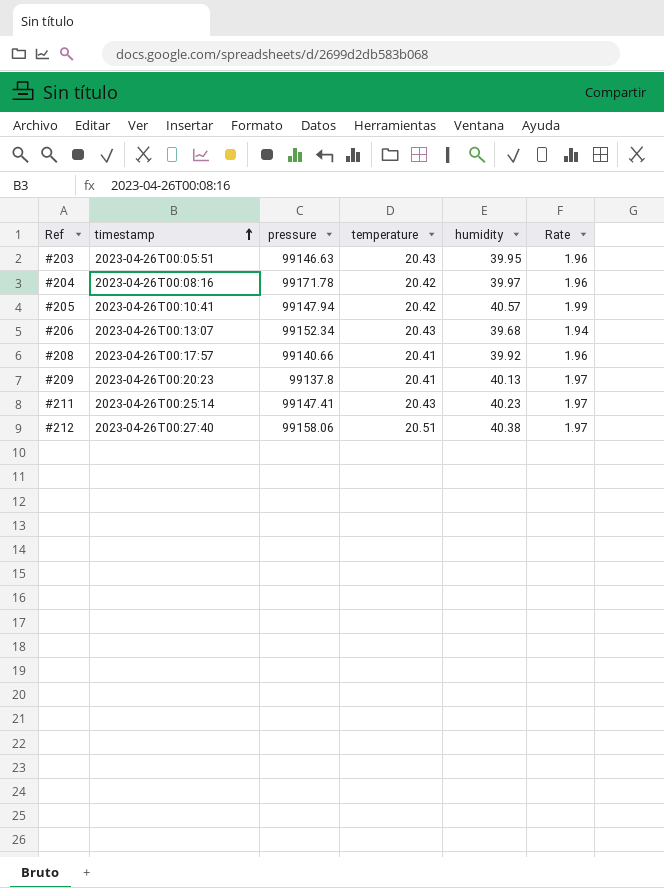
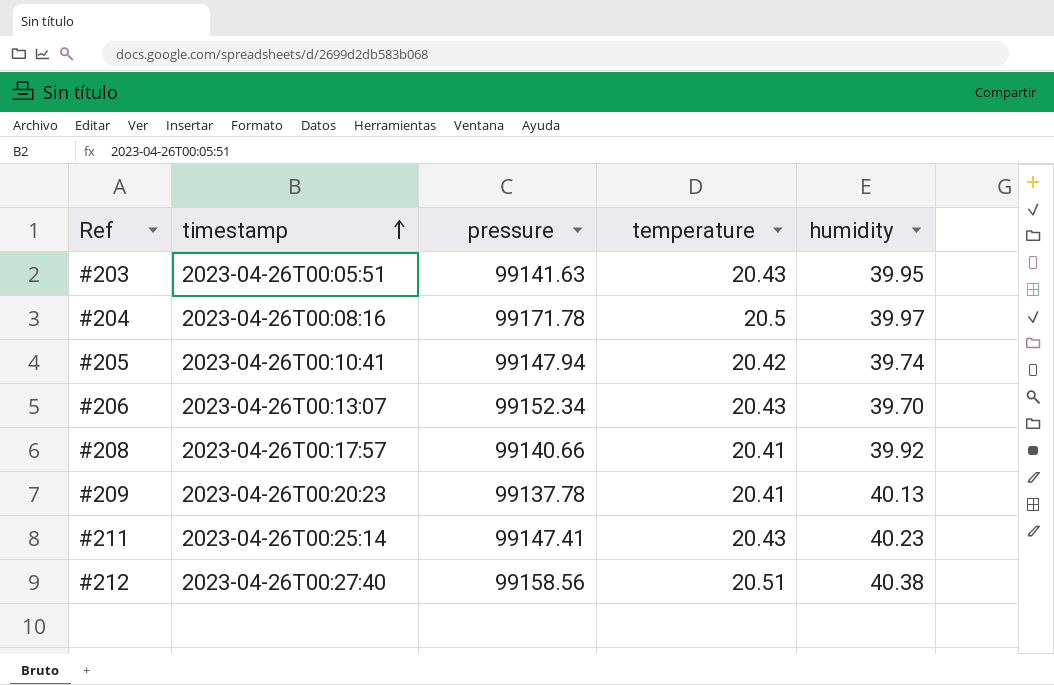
column Rate | formula: [humidity] / [temperature] -> none
#203 | pressure: 99146.63 -> 99141.63
#204 | temperature: 20.42 -> 20.5
#205 | humidity: 40.57 -> 39.74
#206 | humidity: 39.68 -> 39.70
#209 | pressure: 99137.8 -> 99137.78
#212 | pressure: 99158.06 -> 99158.56

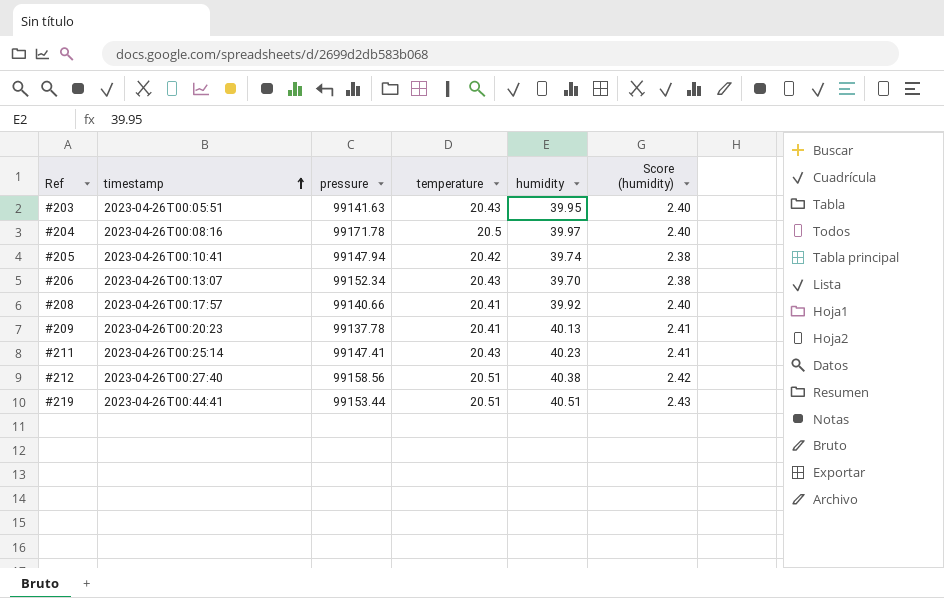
column Score (humidity) | formula: none -> [humidity] * 0.06
row #219: none -> 2023-04-26T00:44:41 | 99153.44 | 20.51 | 40.51 | 2.43

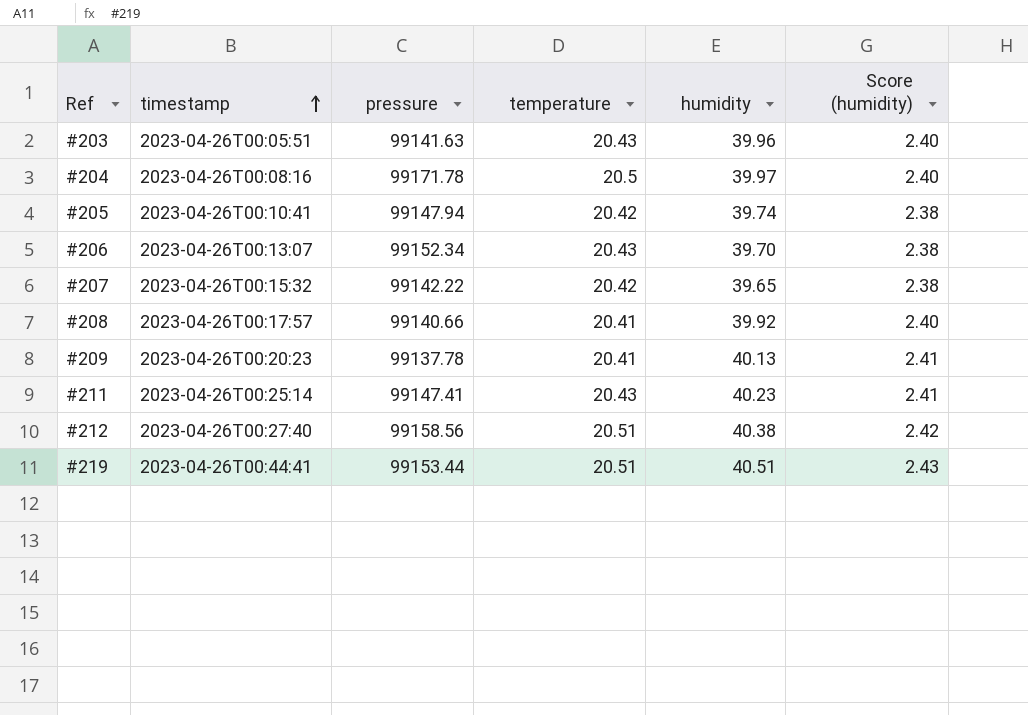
#203 | humidity: 39.95 -> 39.96
row #207: none -> 2023-04-26T00:15:32 | 99142.22 | 20.42 | 39.65 | 2.38

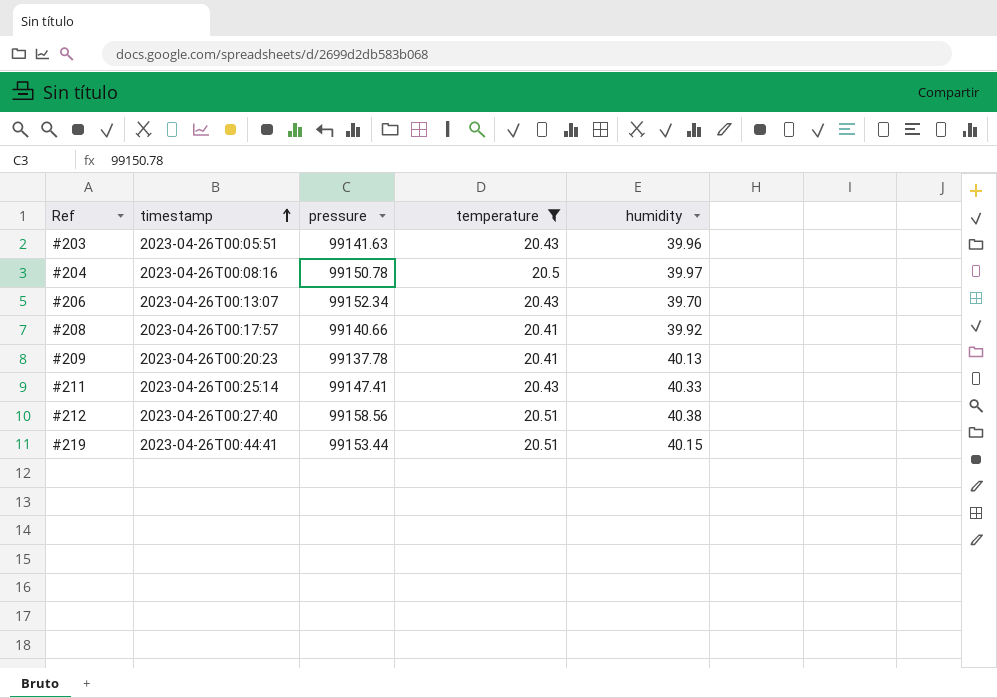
filter: none -> temperature != 20.42
column Score (humidity) | formula: [humidity] * 0.06 -> none
#204 | pressure: 99171.78 -> 99150.78
#211 | humidity: 40.23 -> 40.33
#219 | humidity: 40.51 -> 40.15

